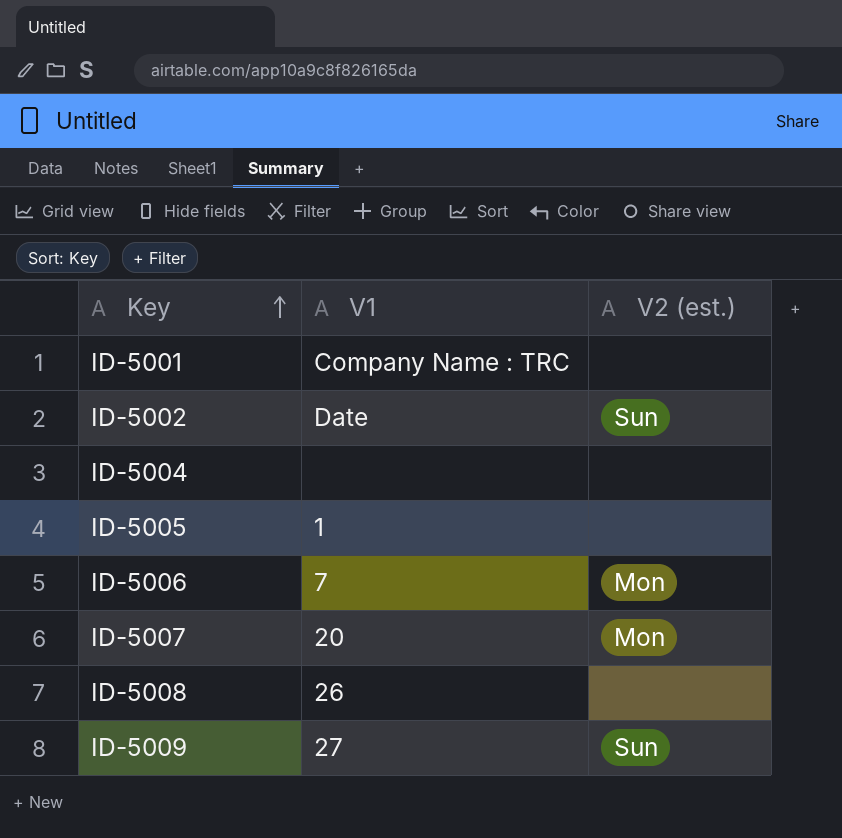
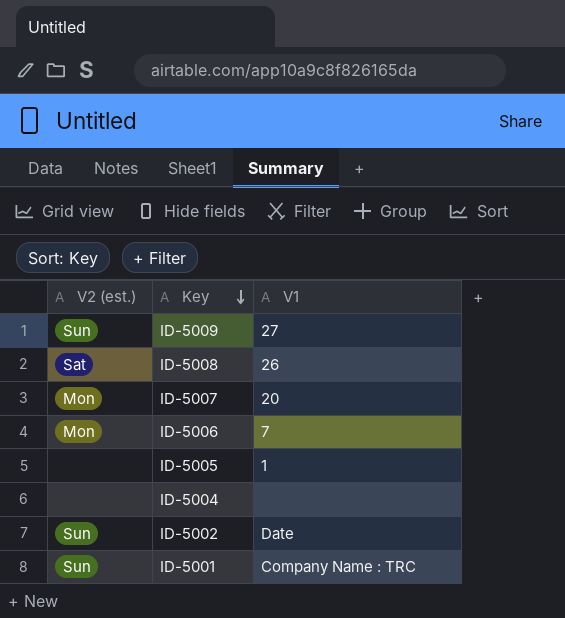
row order: Key ascending -> Key descending
column V2 (est.) | position: 3 -> 1
ID-5008 | V2 (est.): none -> Sat
ID-5001 | V2 (est.): none -> Sun

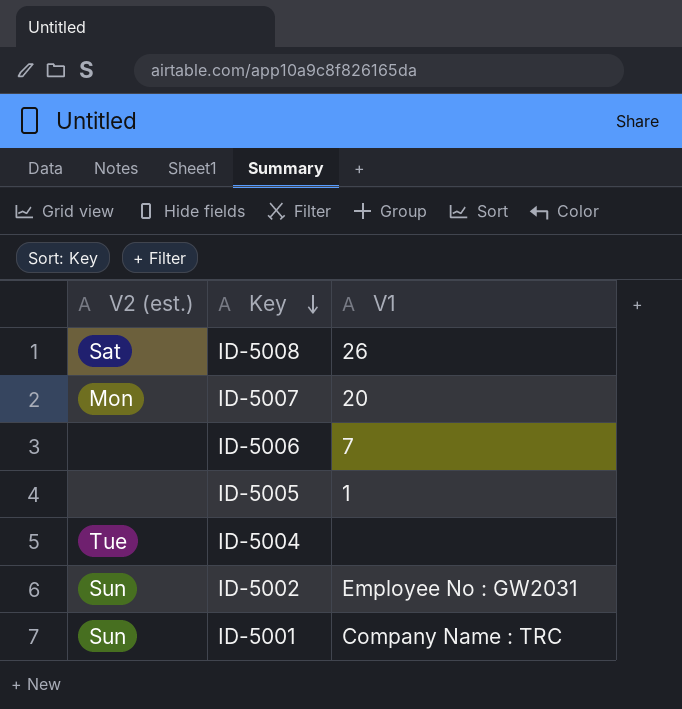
row ID-5009: Sun | 27 -> none
ID-5006 | V2 (est.): Mon -> none
ID-5004 | V2 (est.): none -> Tue
ID-5002 | V1: Date -> Employee No : GW2031

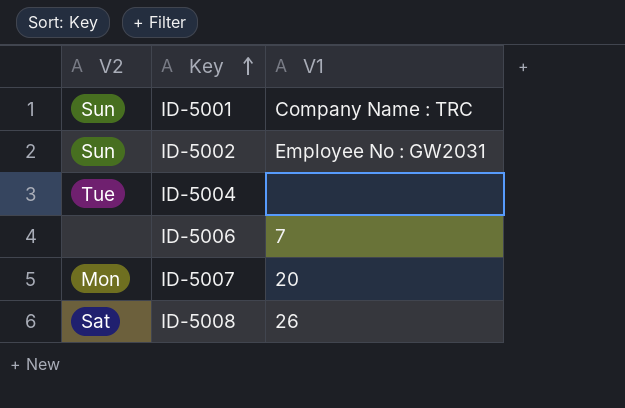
row order: Key descending -> Key ascending
column name: V2 (est.) -> V2
row ID-5005: none | 1 -> none

